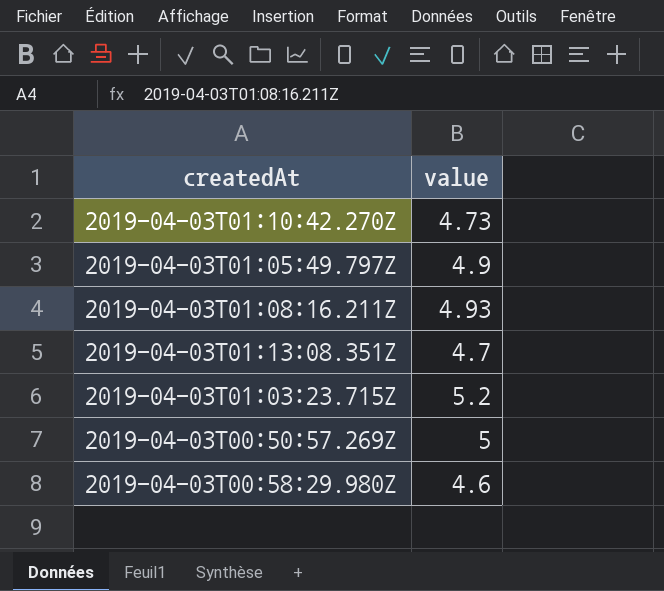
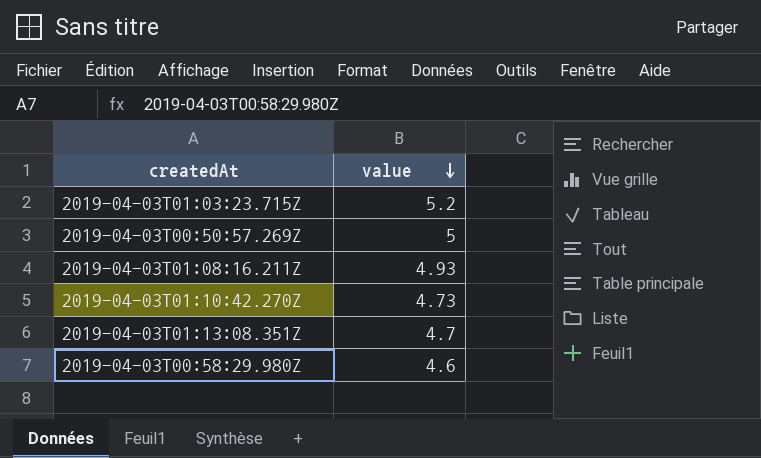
row order: none -> value descending
row 2019-04-03T01:05:49.797Z: 4.9 -> none

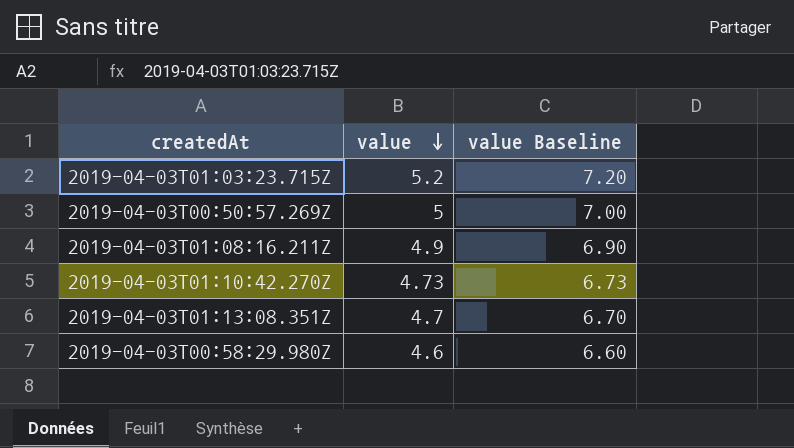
column value Baseline | formula: none -> [value] + 2
2019-04-03T01:08:16.211Z | value: 4.93 -> 4.9

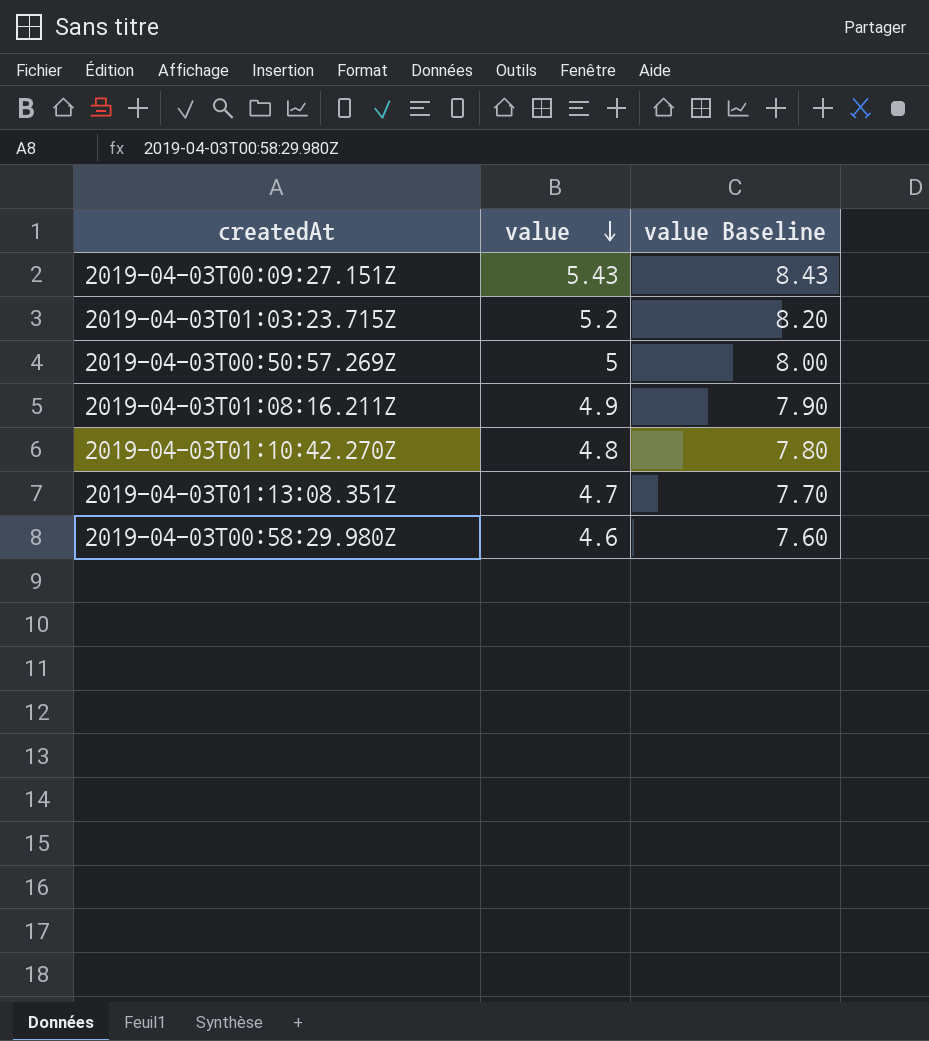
column value Baseline | formula: [value] + 2 -> [value] + 3
row 2019-04-03T00:09:27.151Z: none -> 5.43 | 8.43
2019-04-03T01:10:42.270Z | value: 4.73 -> 4.8

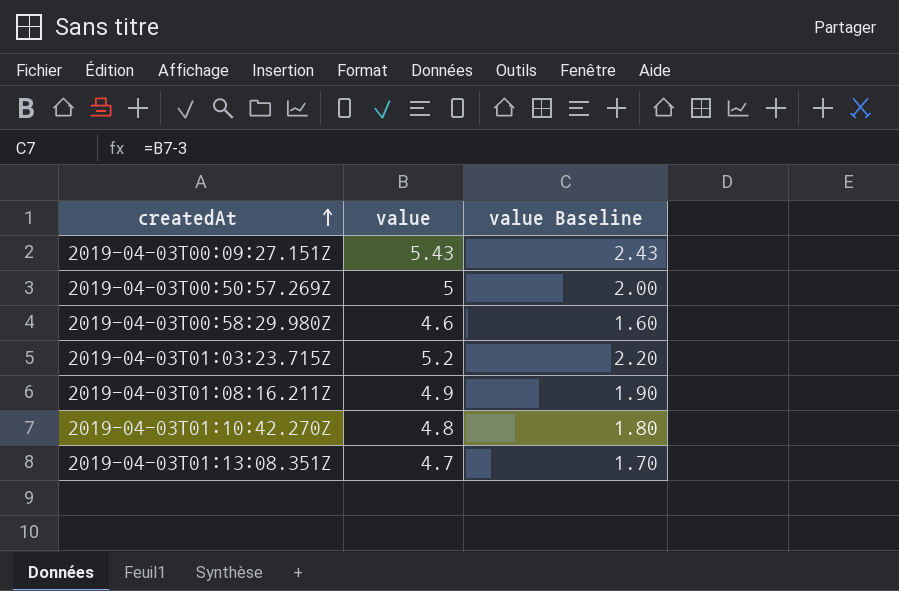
row order: value descending -> createdAt ascending
column value Baseline | formula: [value] + 3 -> [value] - 3

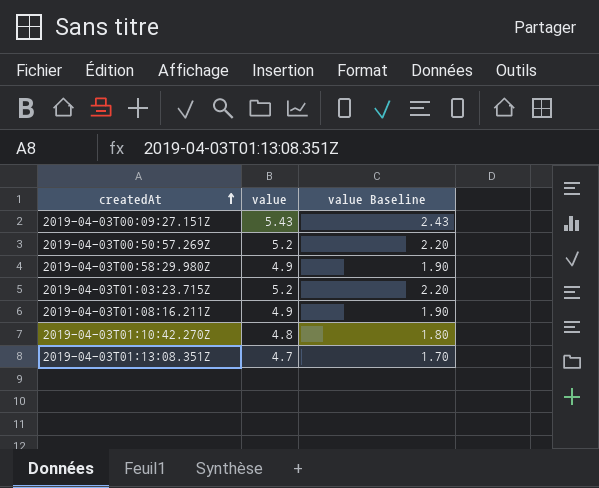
2019-04-03T00:50:57.269Z | value: 5 -> 5.2
2019-04-03T00:50:57.269Z | value Baseline: 2.00 -> 2.20
2019-04-03T00:58:29.980Z | value: 4.6 -> 4.9
2019-04-03T00:58:29.980Z | value Baseline: 1.60 -> 1.90

